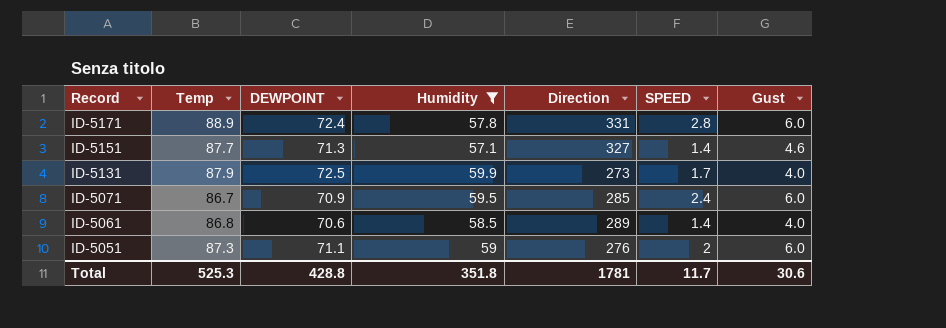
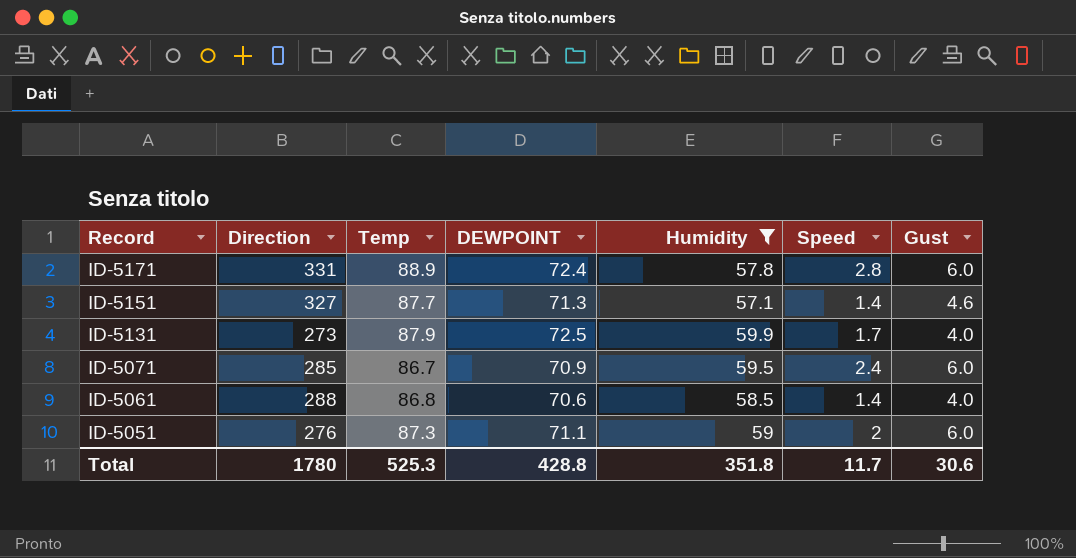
column Direction | position: 5 -> 2
column name: SPEED -> Speed
ID-5061 | Direction: 289 -> 288
Total | Direction: 1781 -> 1780

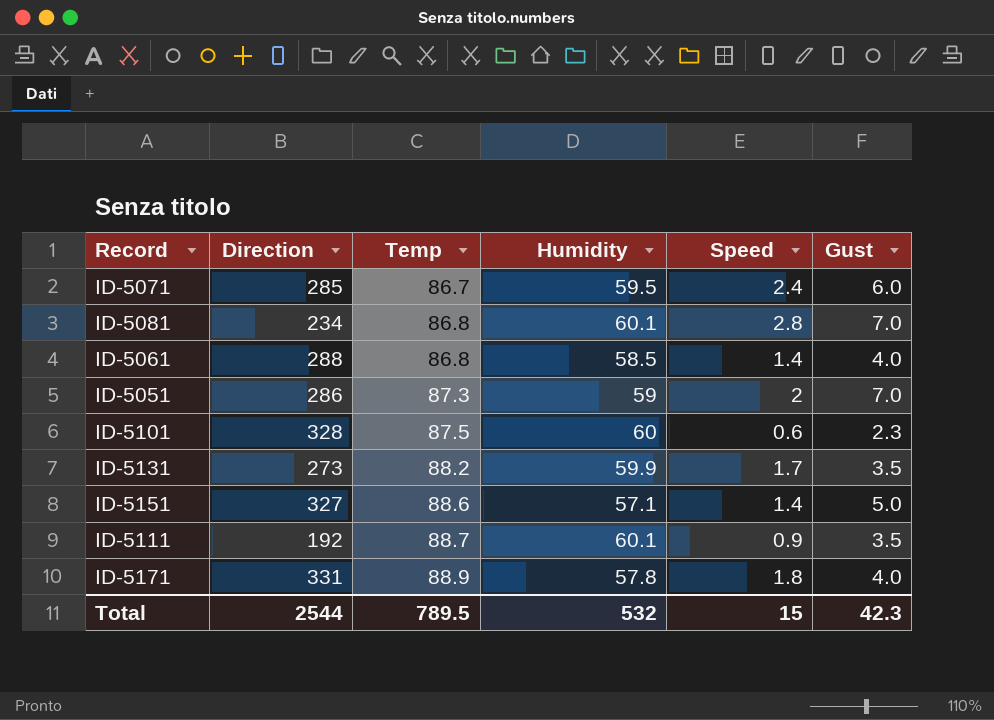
filter: Humidity <= 59.9 -> none
row order: Record descending -> Temp ascending
column DEWPOINT | position: 4 -> none
ID-5051 | Direction: 276 -> 286
ID-5051 | Gust: 6.0 -> 7.0
ID-5131 | Temp: 87.9 -> 88.2
ID-5131 | Gust: 4.0 -> 3.5
ID-5151 | Temp: 87.7 -> 88.6
ID-5151 | Gust: 4.6 -> 5.0
ID-5171 | Speed: 2.8 -> 1.8
ID-5171 | Gust: 6.0 -> 4.0
Total | Direction: 1780 -> 2544
Total | Temp: 525.3 -> 789.5
Total | Humidity: 351.8 -> 532
Total | Speed: 11.7 -> 15
Total | Gust: 30.6 -> 42.3

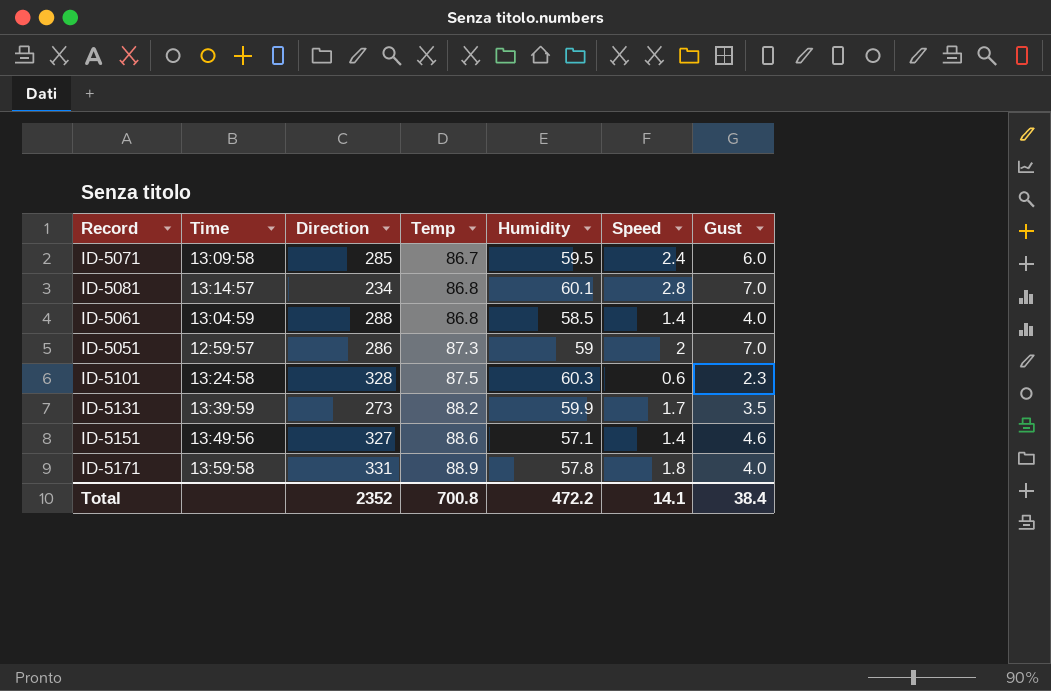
column Time | position: none -> 2
row ID-5111: 192 | 88.7 | 60.1 | 0.9 | 3.5 -> none
ID-5101 | Humidity: 60 -> 60.3
ID-5151 | Gust: 5.0 -> 4.6
Total | Direction: 2544 -> 2352
Total | Temp: 789.5 -> 700.8
Total | Humidity: 532 -> 472.2
Total | Speed: 15 -> 14.1
Total | Gust: 42.3 -> 38.4

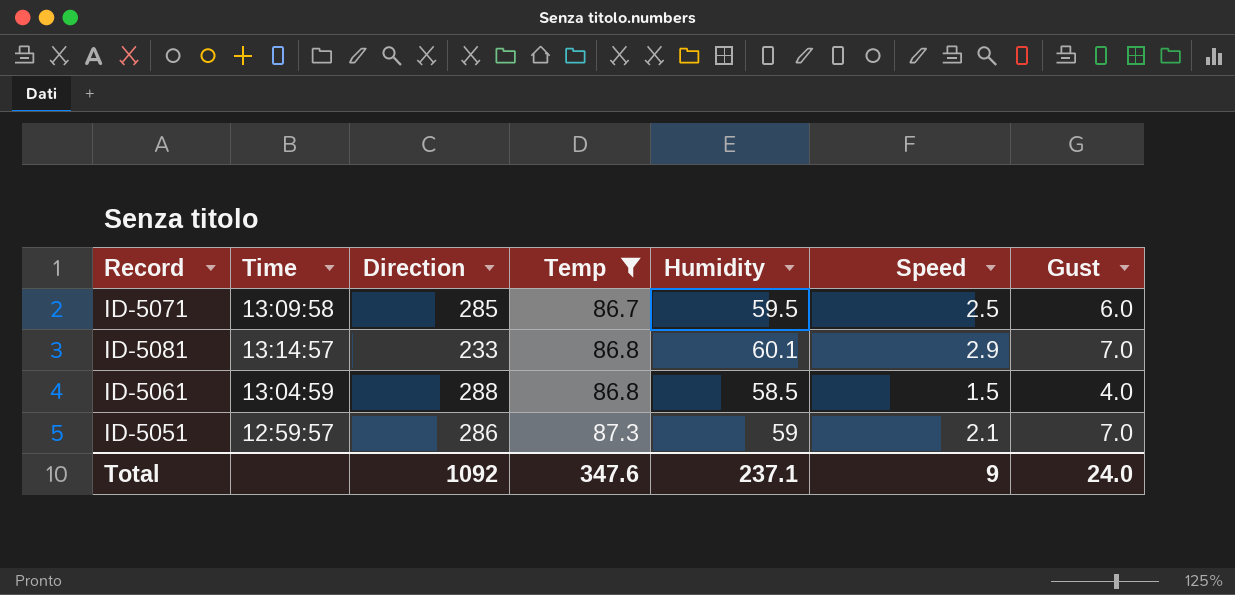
filter: none -> Temp <= 87.3
ID-5071 | Speed: 2.4 -> 2.5
ID-5081 | Direction: 234 -> 233
ID-5081 | Speed: 2.8 -> 2.9
ID-5061 | Speed: 1.4 -> 1.5
ID-5051 | Speed: 2 -> 2.1
Total | Direction: 2352 -> 1092
Total | Temp: 700.8 -> 347.6
Total | Humidity: 472.2 -> 237.1
Total | Speed: 14.1 -> 9
Total | Gust: 38.4 -> 24.0

